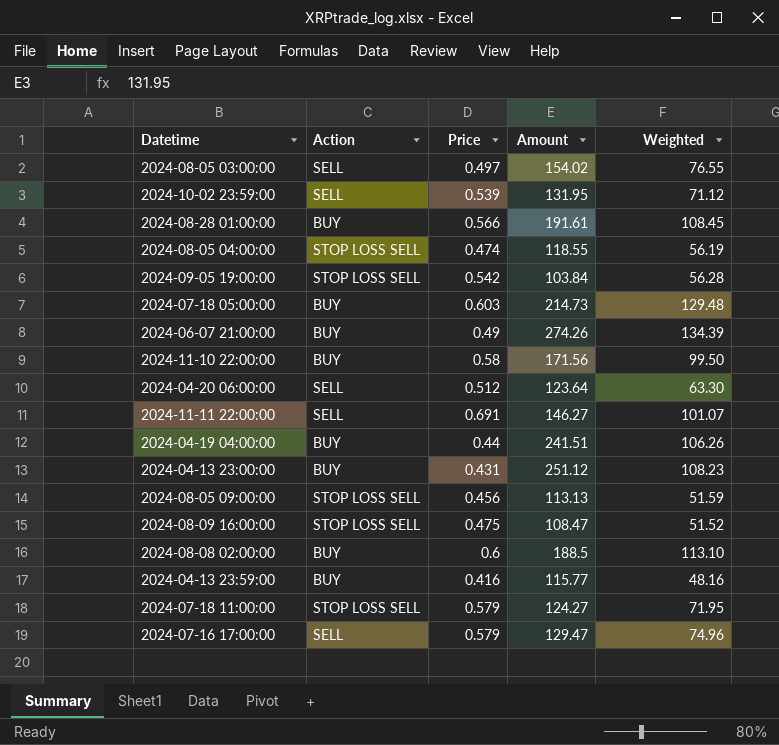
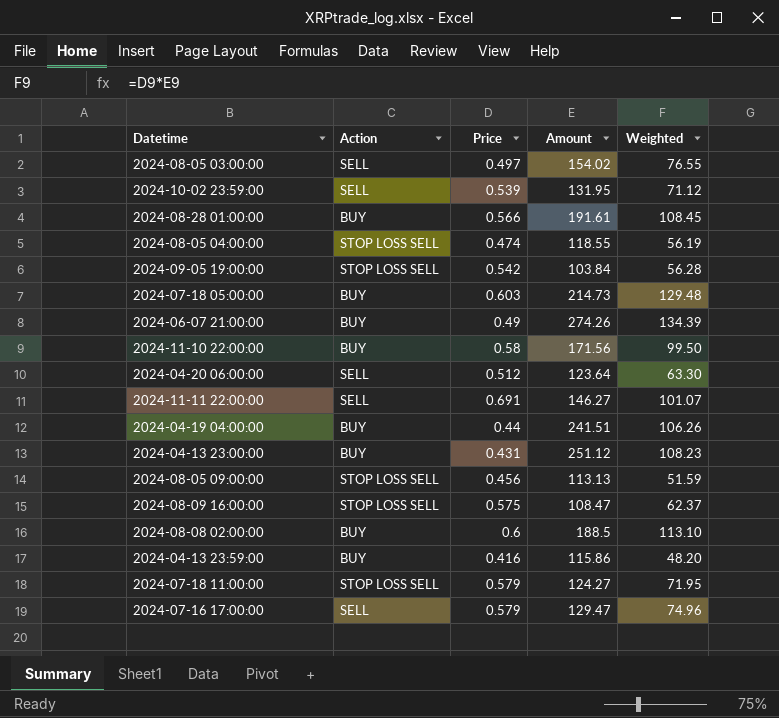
2024-08-09 16:00:00 | Price: 0.475 -> 0.575
2024-08-09 16:00:00 | Weighted: 51.52 -> 62.37
2024-04-13 23:59:00 | Amount: 115.77 -> 115.86
2024-04-13 23:59:00 | Weighted: 48.16 -> 48.20

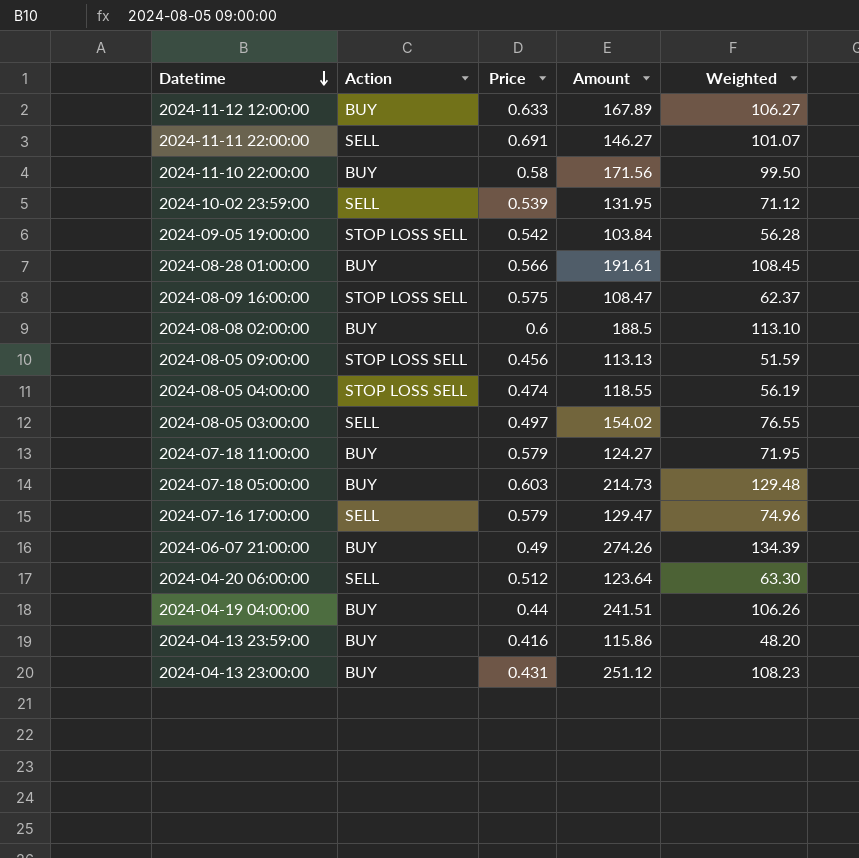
row order: none -> Datetime descending
row 2024-11-12 12:00:00: none -> BUY | 0.633 | 167.89 | 106.27
2024-07-18 11:00:00 | Action: STOP LOSS SELL -> BUY

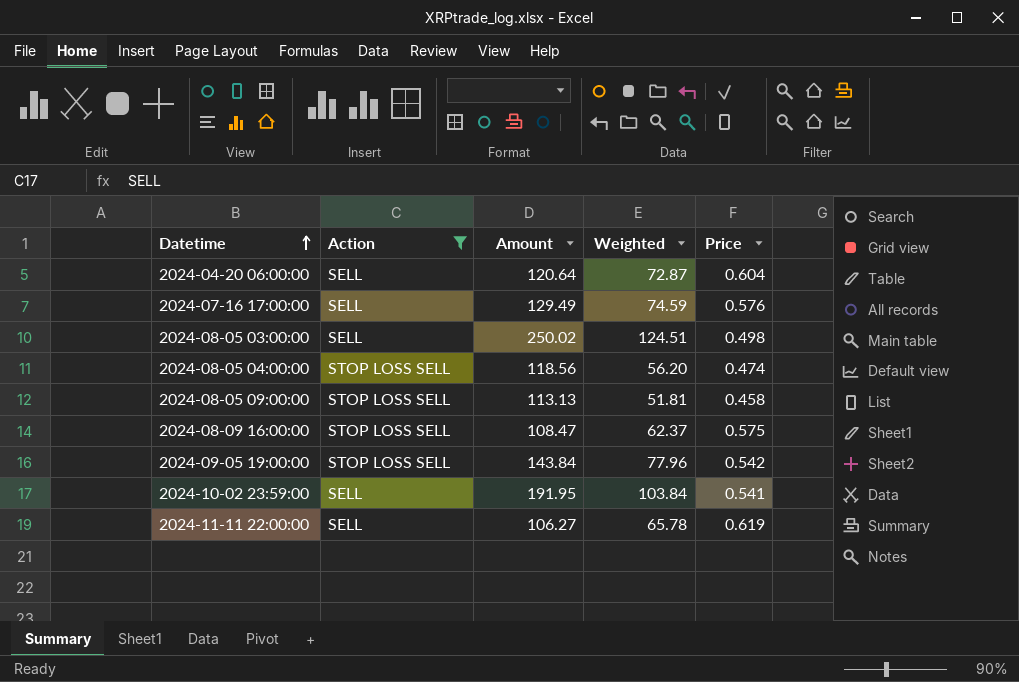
filter: none -> Action != BUY
row order: Datetime descending -> Datetime ascending
column Price | position: 3 -> 5
2024-04-20 06:00:00 | Amount: 123.64 -> 120.64
2024-04-20 06:00:00 | Weighted: 63.30 -> 72.87
2024-04-20 06:00:00 | Price: 0.512 -> 0.604
2024-07-16 17:00:00 | Amount: 129.47 -> 129.49
2024-07-16 17:00:00 | Weighted: 74.96 -> 74.59
2024-07-16 17:00:00 | Price: 0.579 -> 0.576
2024-08-05 03:00:00 | Amount: 154.02 -> 250.02
2024-08-05 03:00:00 | Weighted: 76.55 -> 124.51
2024-08-05 03:00:00 | Price: 0.497 -> 0.498
2024-08-05 04:00:00 | Amount: 118.55 -> 118.56
2024-08-05 04:00:00 | Weighted: 56.19 -> 56.20
2024-08-05 09:00:00 | Weighted: 51.59 -> 51.81
2024-08-05 09:00:00 | Price: 0.456 -> 0.458
2024-09-05 19:00:00 | Amount: 103.84 -> 143.84
2024-09-05 19:00:00 | Weighted: 56.28 -> 77.96
2024-10-02 23:59:00 | Amount: 131.95 -> 191.95
2024-10-02 23:59:00 | Weighted: 71.12 -> 103.84
2024-10-02 23:59:00 | Price: 0.539 -> 0.541
2024-11-11 22:00:00 | Amount: 146.27 -> 106.27
2024-11-11 22:00:00 | Weighted: 101.07 -> 65.78
2024-11-11 22:00:00 | Price: 0.691 -> 0.619

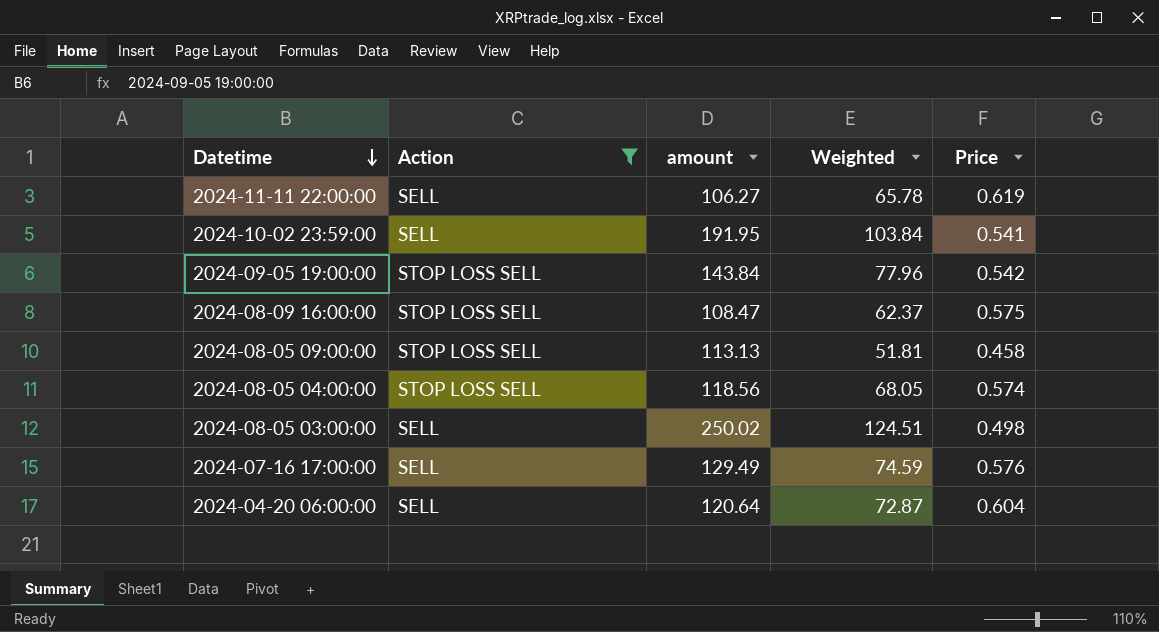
row order: Datetime ascending -> Datetime descending
column name: Amount -> amount
2024-08-05 04:00:00 | Weighted: 56.20 -> 68.05
2024-08-05 04:00:00 | Price: 0.474 -> 0.574

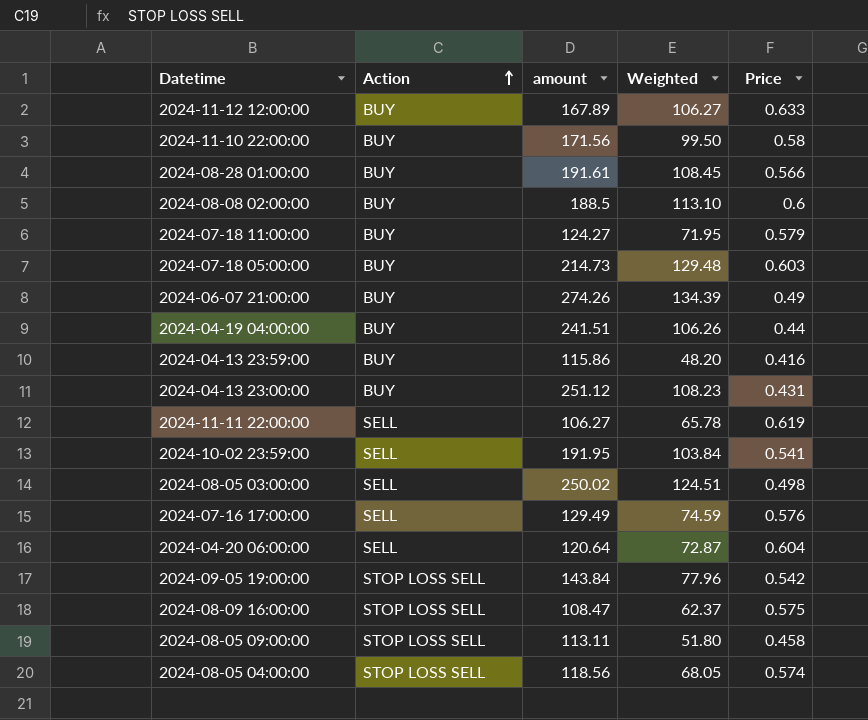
filter: Action != BUY -> none
row order: Datetime descending -> Action ascending
2024-08-05 09:00:00 | amount: 113.13 -> 113.11
2024-08-05 09:00:00 | Weighted: 51.81 -> 51.80

